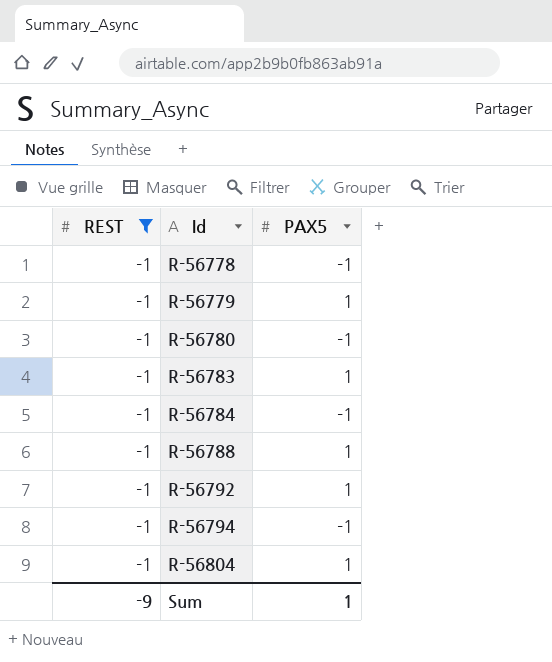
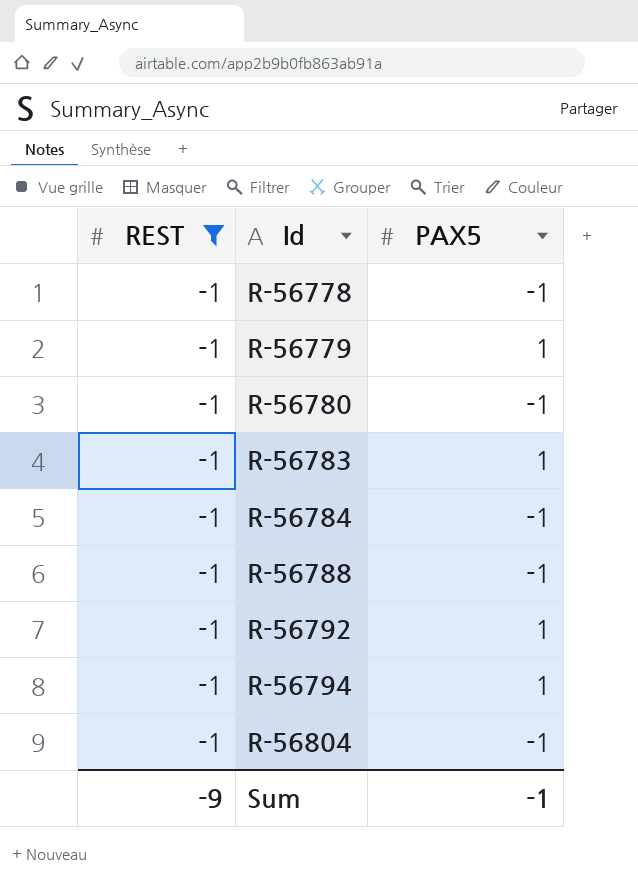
R-56788 | PAX5: 1 -> -1
R-56794 | PAX5: -1 -> 1
R-56804 | PAX5: 1 -> -1
Sum | PAX5: 1 -> -1

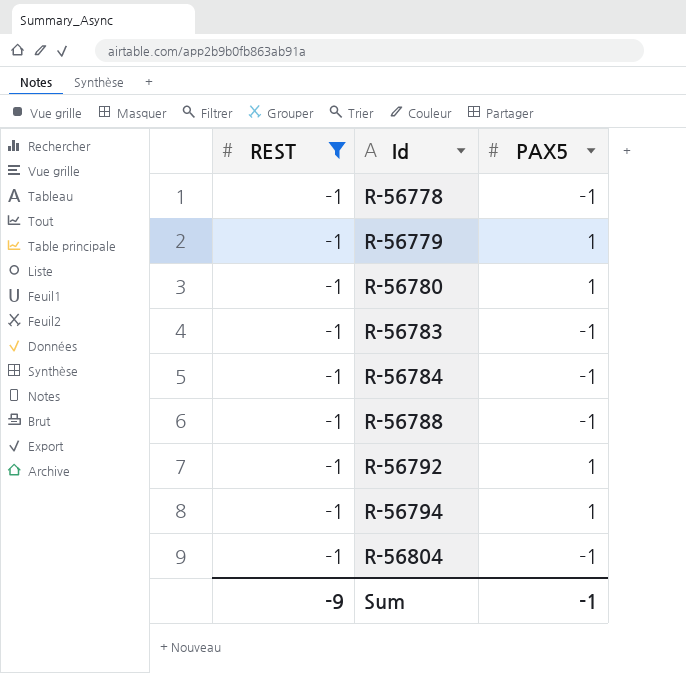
R-56780 | PAX5: -1 -> 1
R-56783 | PAX5: 1 -> -1

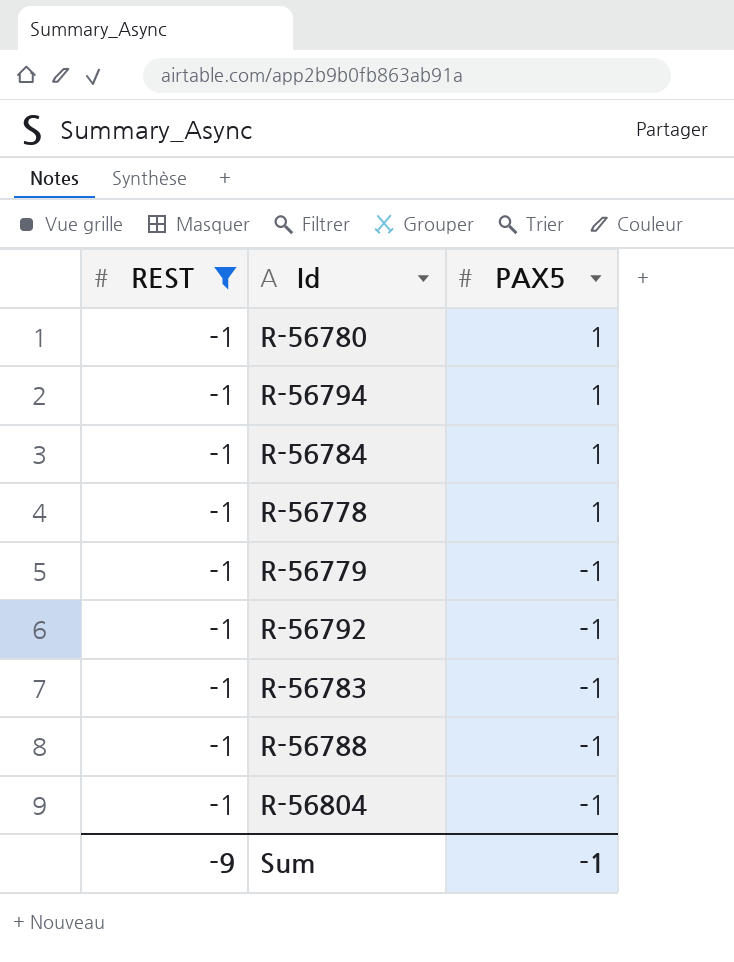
row order: Id ascending -> PAX5 descending
R-56784 | PAX5: -1 -> 1
R-56778 | PAX5: -1 -> 1
R-56779 | PAX5: 1 -> -1
R-56792 | PAX5: 1 -> -1

